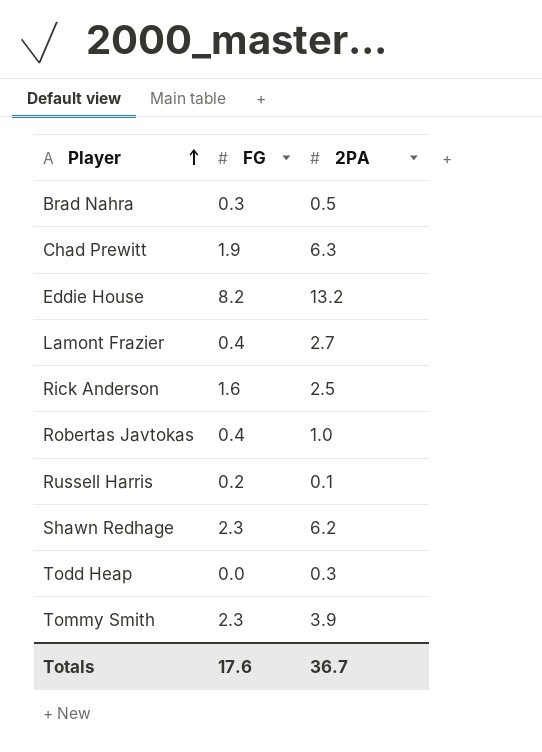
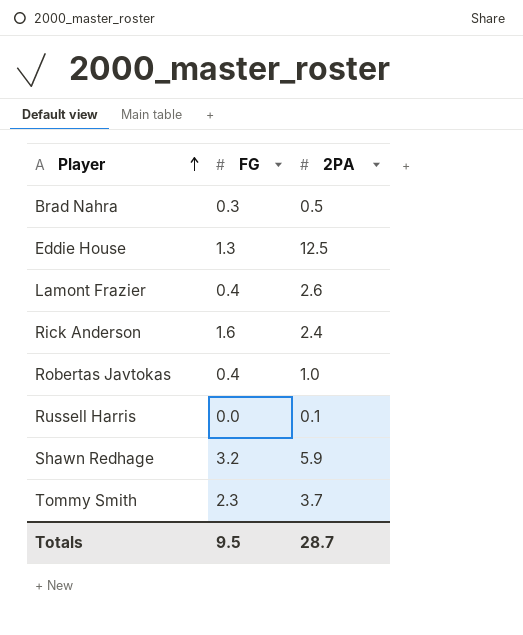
row Chad Prewitt: 1.9 | 6.3 -> none
row Todd Heap: 0.0 | 0.3 -> none
Eddie House | FG: 8.2 -> 1.3
Eddie House | 2PA: 13.2 -> 12.5
Lamont Frazier | 2PA: 2.7 -> 2.6
Rick Anderson | 2PA: 2.5 -> 2.4
Russell Harris | FG: 0.2 -> 0.0
Shawn Redhage | FG: 2.3 -> 3.2
Shawn Redhage | 2PA: 6.2 -> 5.9
Tommy Smith | 2PA: 3.9 -> 3.7
Totals | FG: 17.6 -> 9.5
Totals | 2PA: 36.7 -> 28.7

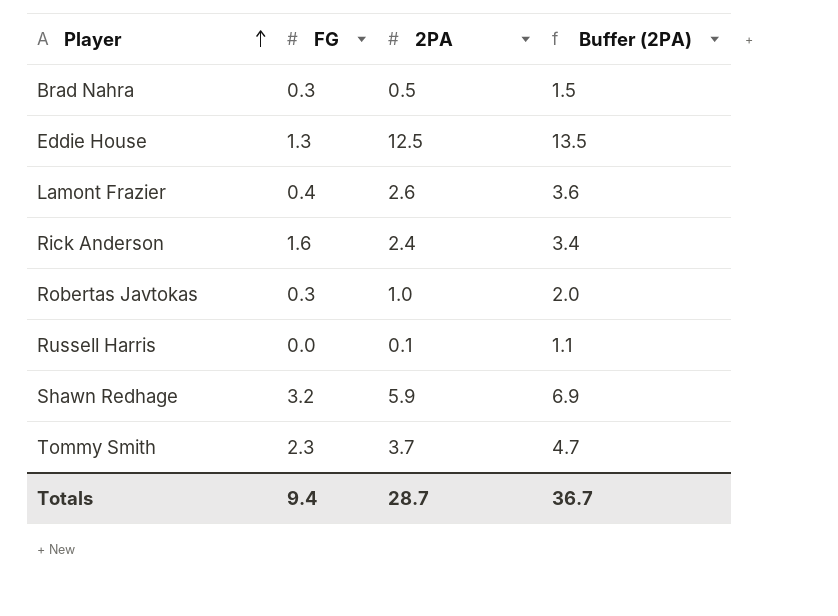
column Buffer (2PA) | formula: none -> [2PA] + 1
Robertas Javtokas | FG: 0.4 -> 0.3
Totals | FG: 9.5 -> 9.4

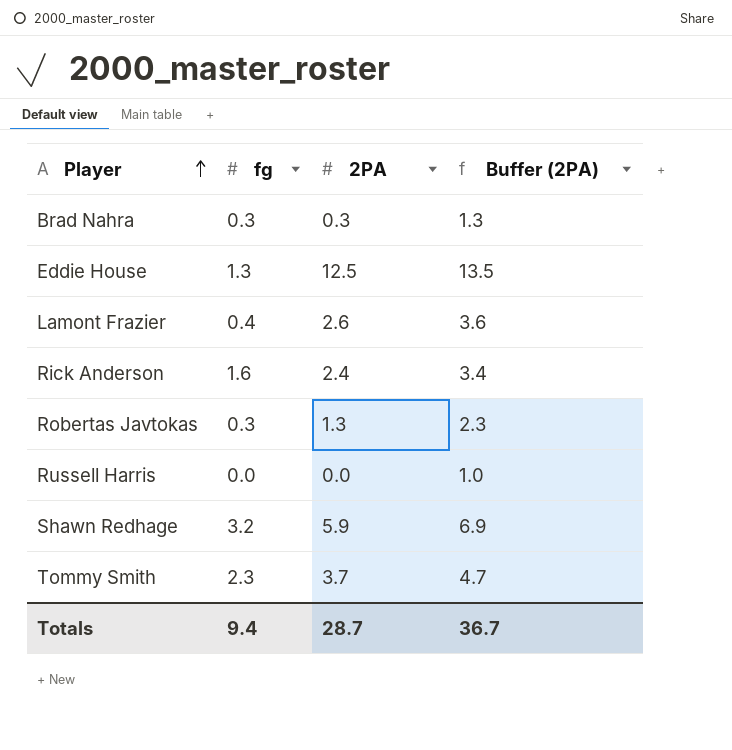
column name: FG -> fg
Brad Nahra | 2PA: 0.5 -> 0.3
Brad Nahra | Buffer (2PA): 1.5 -> 1.3
Robertas Javtokas | 2PA: 1.0 -> 1.3
Robertas Javtokas | Buffer (2PA): 2.0 -> 2.3
Russell Harris | 2PA: 0.1 -> 0.0
Russell Harris | Buffer (2PA): 1.1 -> 1.0

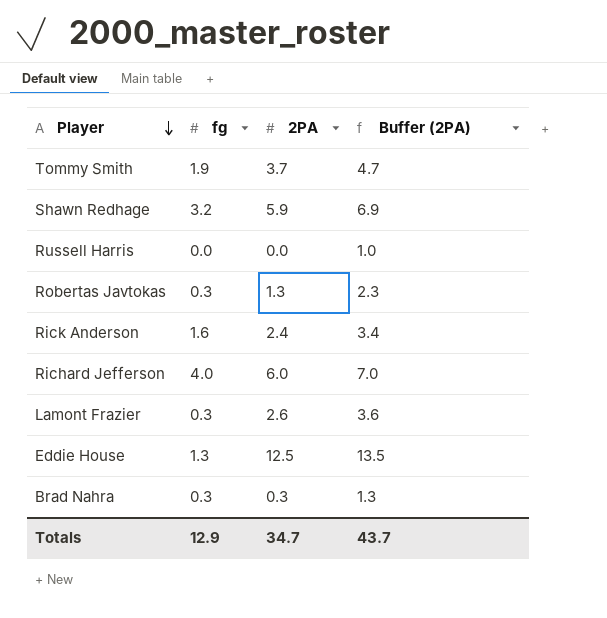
row order: Player ascending -> Player descending
Tommy Smith | fg: 2.3 -> 1.9
row Richard Jefferson: none -> 4.0 | 6.0 | 7.0
Lamont Frazier | fg: 0.4 -> 0.3
Totals | fg: 9.4 -> 12.9
Totals | 2PA: 28.7 -> 34.7
Totals | Buffer (2PA): 36.7 -> 43.7

